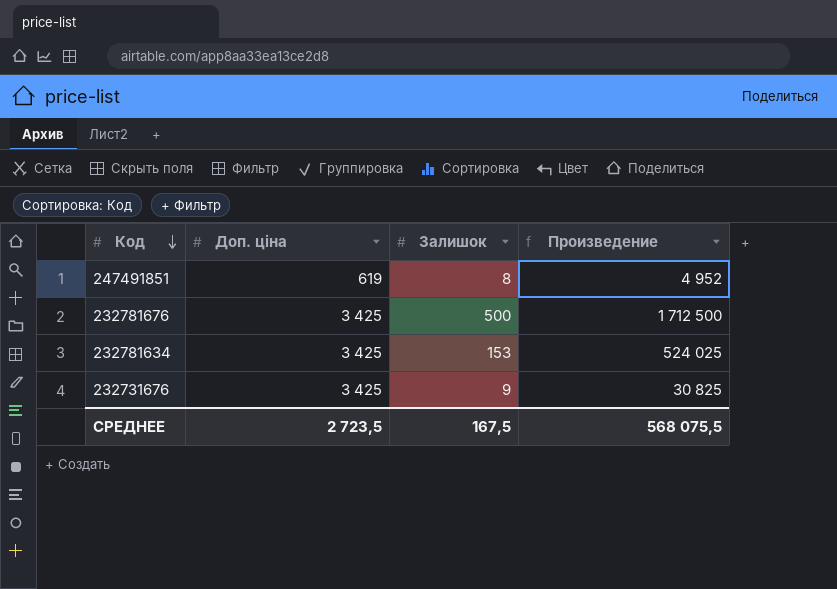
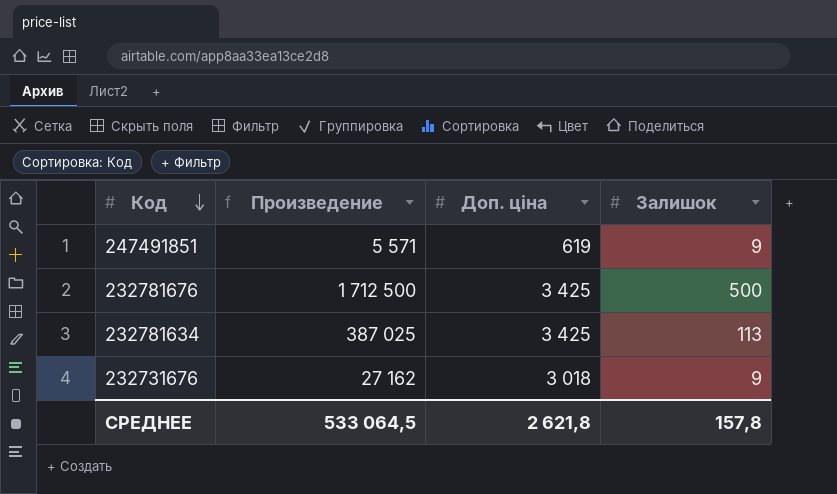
column Произведение | position: 4 -> 2
247491851 | Произведение: 4 952 -> 5 571
247491851 | Залишок: 8 -> 9
232781634 | Произведение: 524 025 -> 387 025
232781634 | Залишок: 153 -> 113
232731676 | Произведение: 30 825 -> 27 162
232731676 | Доп. ціна: 3 425 -> 3 018
СРЕДНЕЕ | Произведение: 568 075,5 -> 533 064,5
СРЕДНЕЕ | Доп. ціна: 2 723,5 -> 2 621,8
СРЕДНЕЕ | Залишок: 167,5 -> 157,8

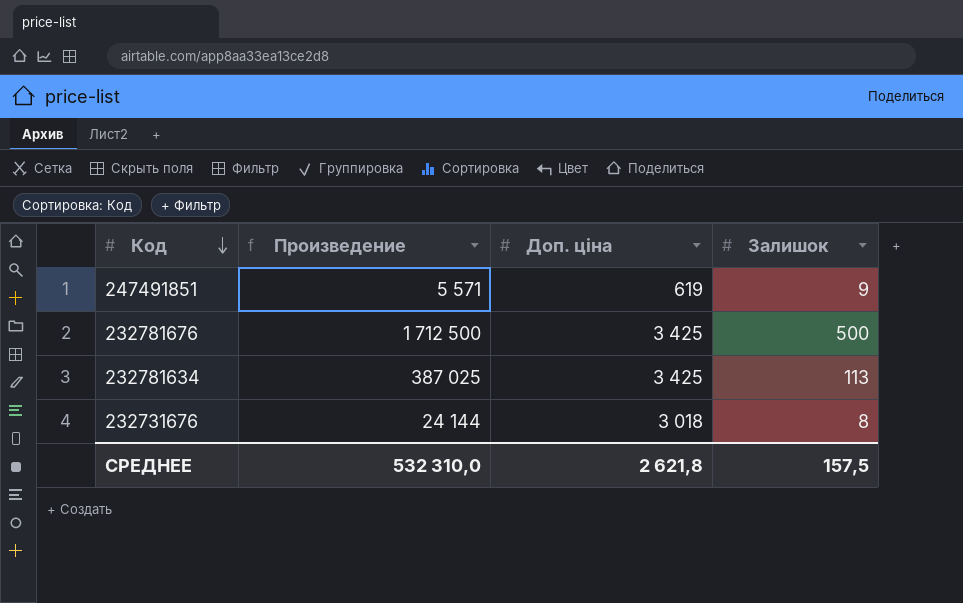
232731676 | Произведение: 27 162 -> 24 144
232731676 | Залишок: 9 -> 8
СРЕДНЕЕ | Произведение: 533 064,5 -> 532 310,0
СРЕДНЕЕ | Залишок: 157,8 -> 157,5

